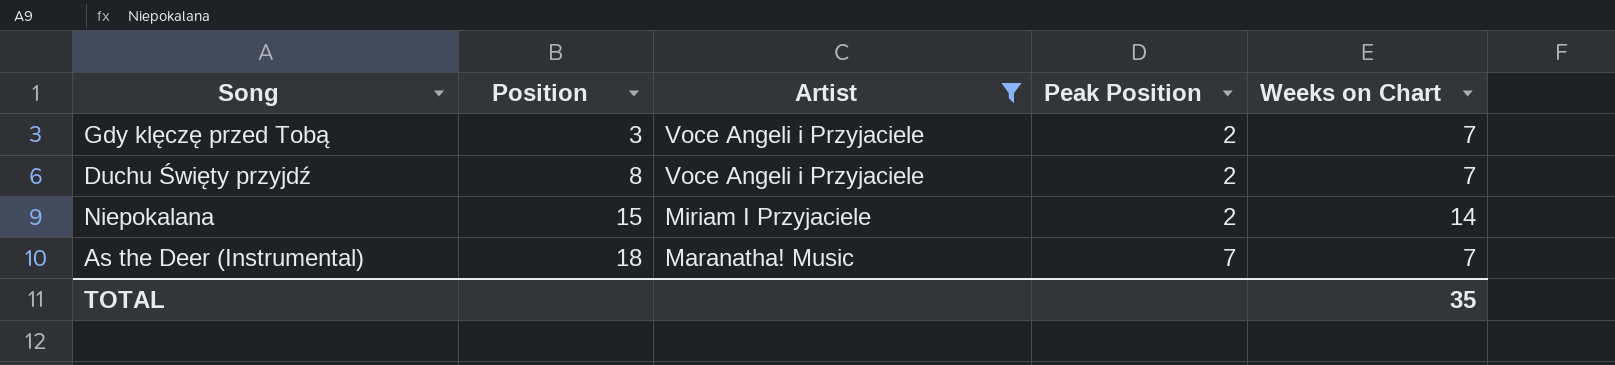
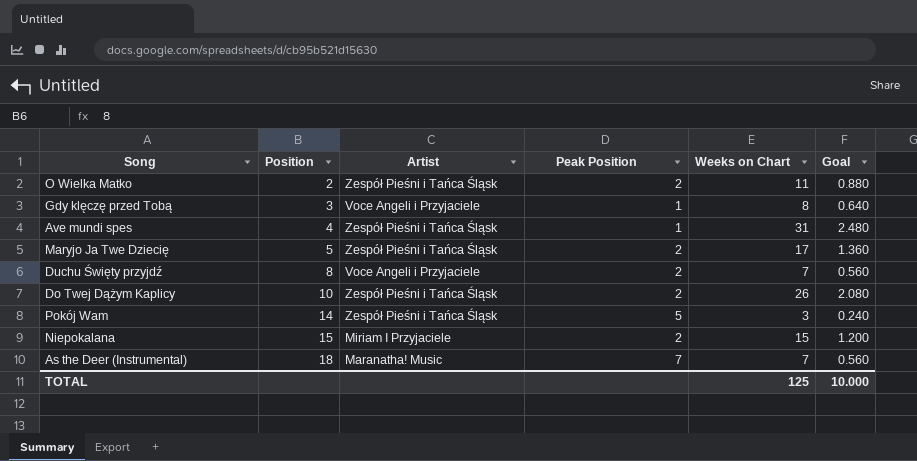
filter: Artist != Zespół Pieśni i Tańca Śląsk -> none
column Goal | formula: none -> [Weeks on Chart] * 0.08
Gdy klęczę przed Tobą | Peak Position: 2 -> 1
Gdy klęczę przed Tobą | Weeks on Chart: 7 -> 8
Niepokalana | Weeks on Chart: 14 -> 15
TOTAL | Weeks on Chart: 35 -> 125

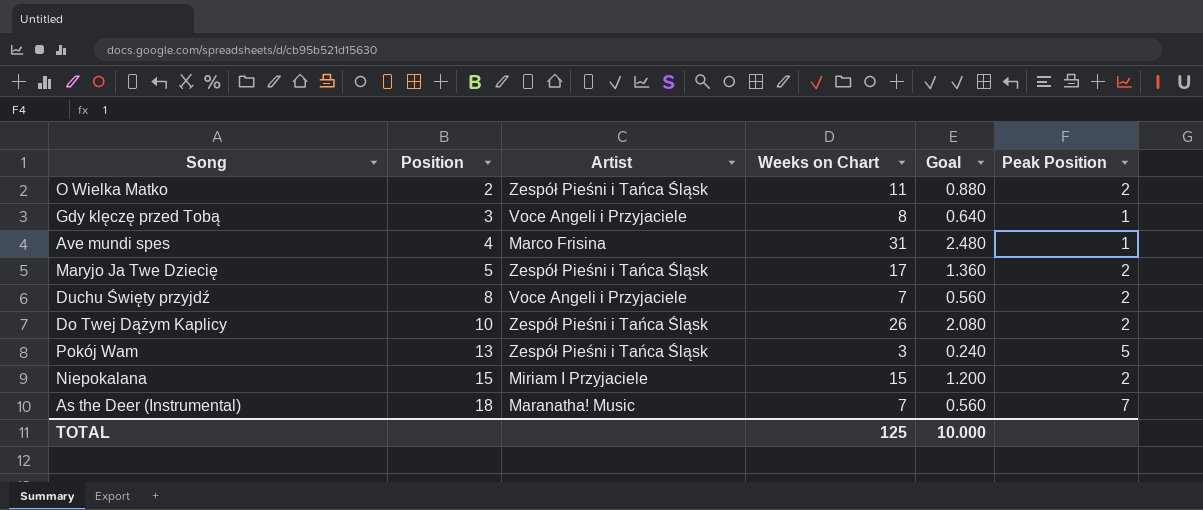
column Peak Position | position: 4 -> 6
Ave mundi spes | Artist: Zespół Pieśni i Tańca Śląsk -> Marco Frisina
Pokój Wam | Position: 14 -> 13

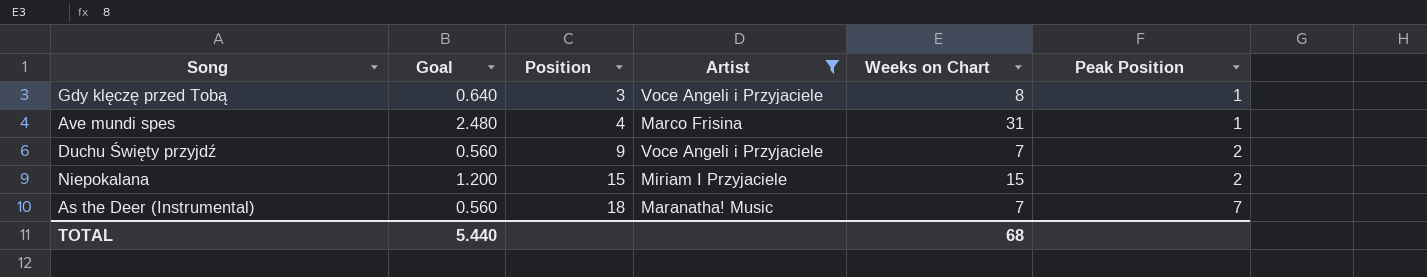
filter: none -> Artist != Zespół Pieśni i Tańca Śląsk
column Goal | position: 5 -> 2
Duchu Święty przyjdź | Position: 8 -> 9
TOTAL | Goal: 10.000 -> 5.440
TOTAL | Weeks on Chart: 125 -> 68

